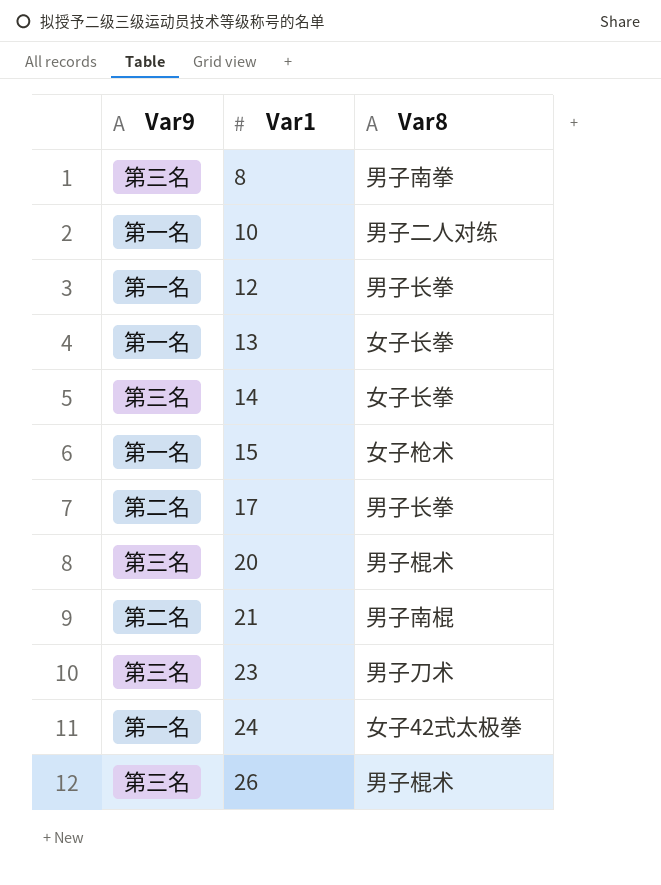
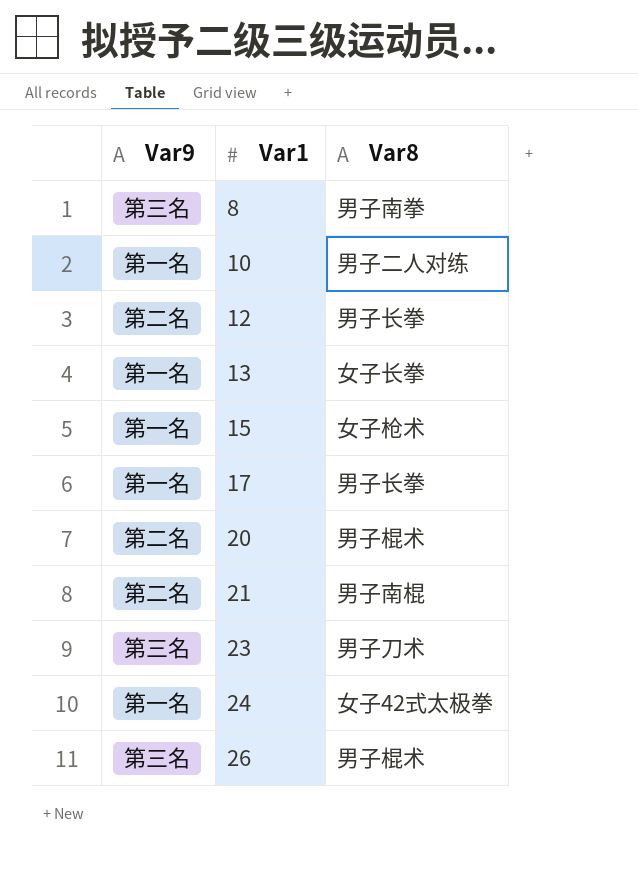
row 14: 第三名 | 女子长拳 -> none
12 | Var9: 第一名 -> 第二名
17 | Var9: 第二名 -> 第一名
20 | Var9: 第三名 -> 第二名

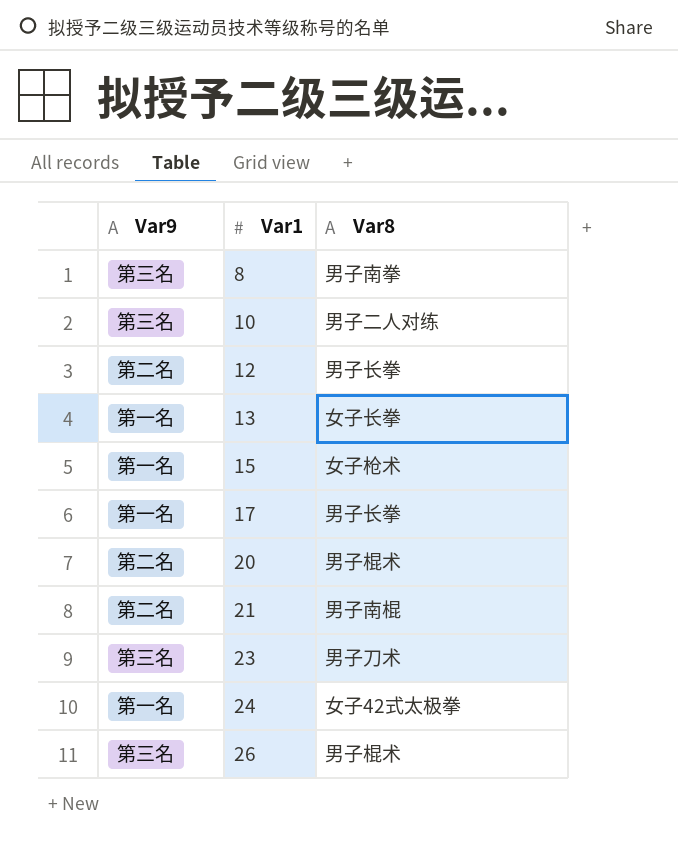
10 | Var9: 第一名 -> 第三名

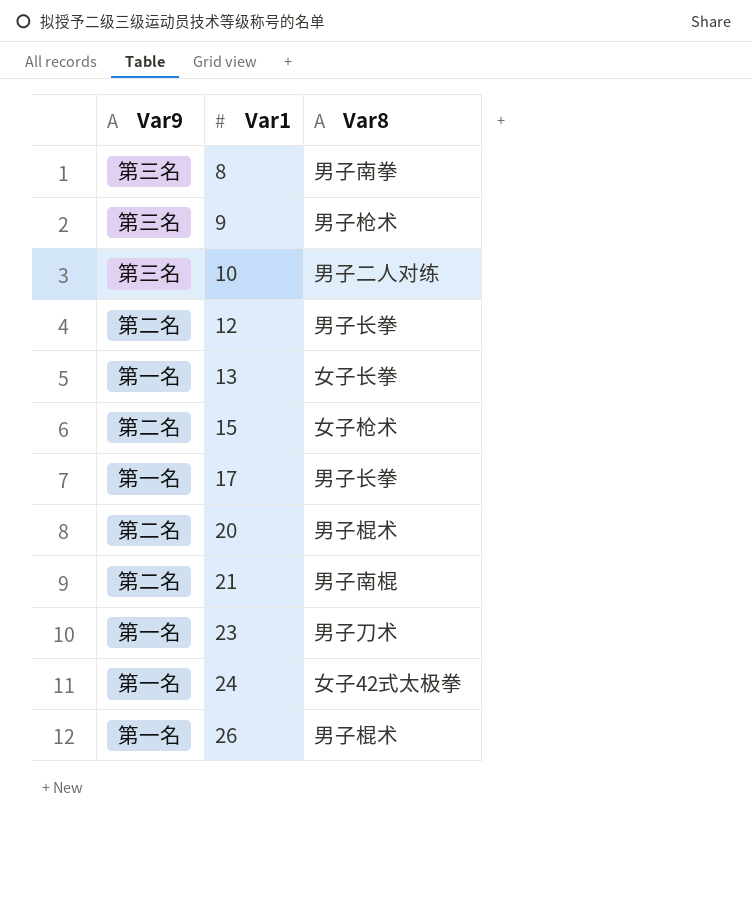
row 9: none -> 第三名 | 男子枪术
15 | Var9: 第一名 -> 第二名
23 | Var9: 第三名 -> 第一名
26 | Var9: 第三名 -> 第一名

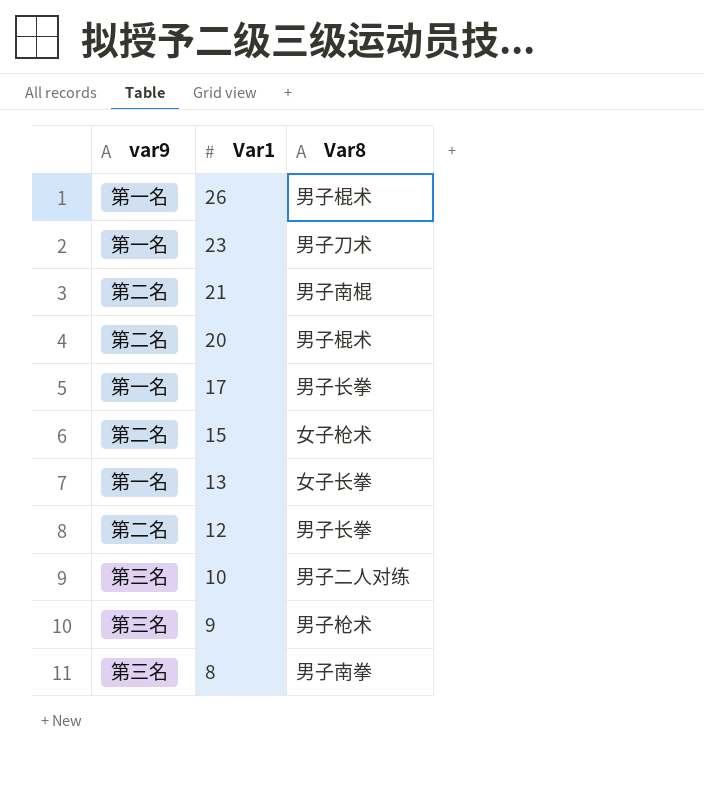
row order: Var1 ascending -> Var1 descending
column name: Var9 -> var9
row 24: 第一名 | 女子42式太极拳 -> none

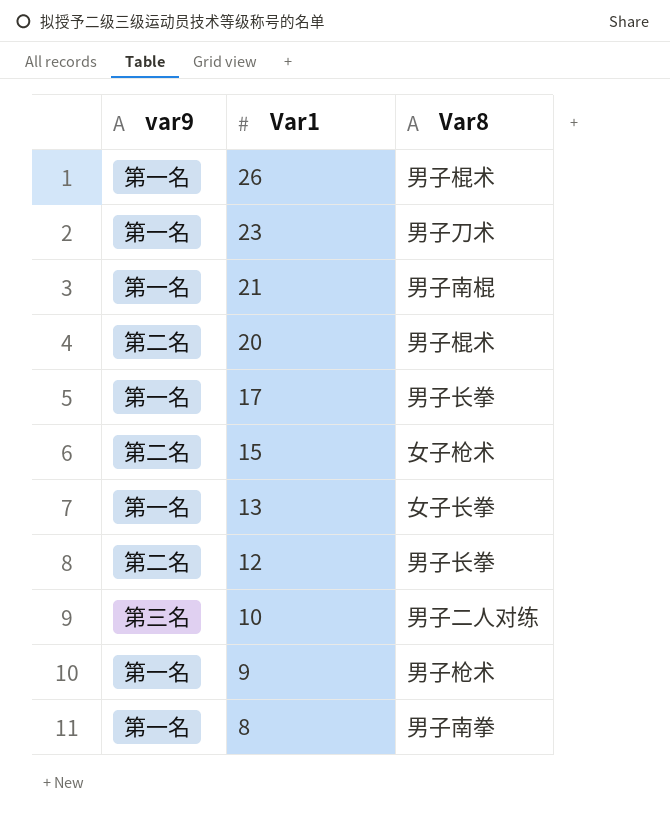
21 | var9: 第二名 -> 第一名
9 | var9: 第三名 -> 第一名
8 | var9: 第三名 -> 第一名

